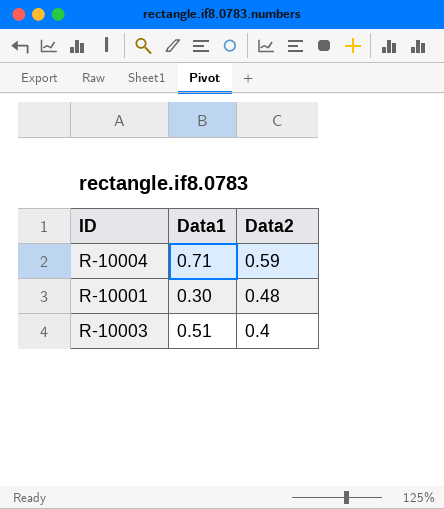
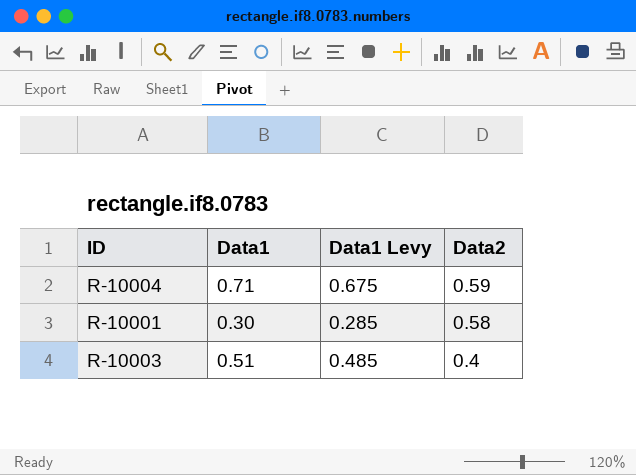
column Data1 Levy | formula: none -> [Data1] * 0.95
R-10001 | Data2: 0.48 -> 0.58

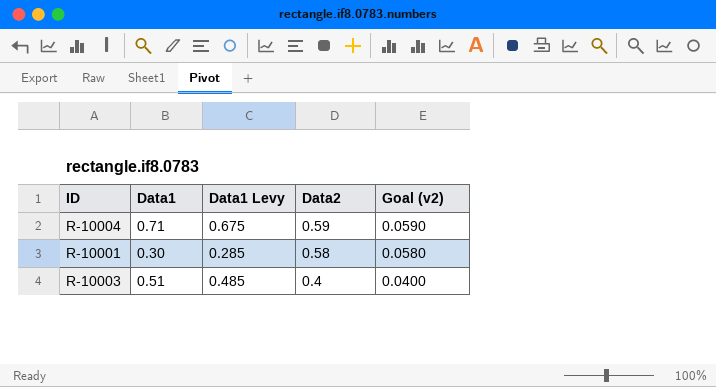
column Goal (v2) | formula: none -> [Data2] * 0.1

